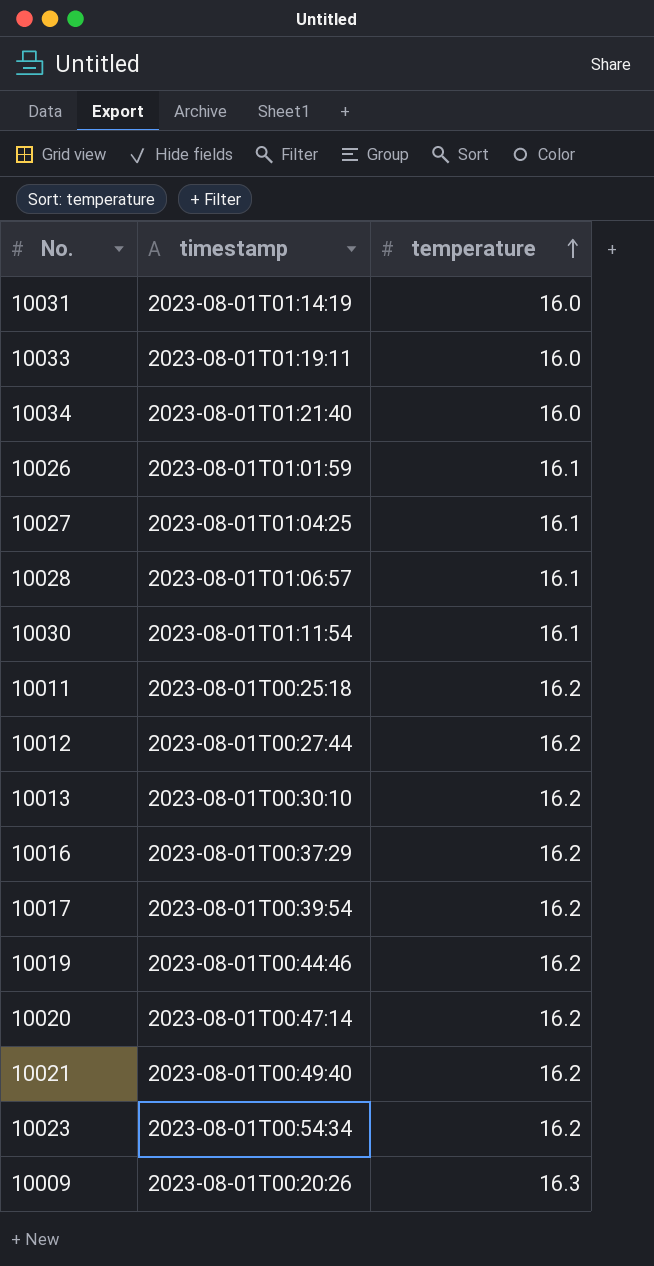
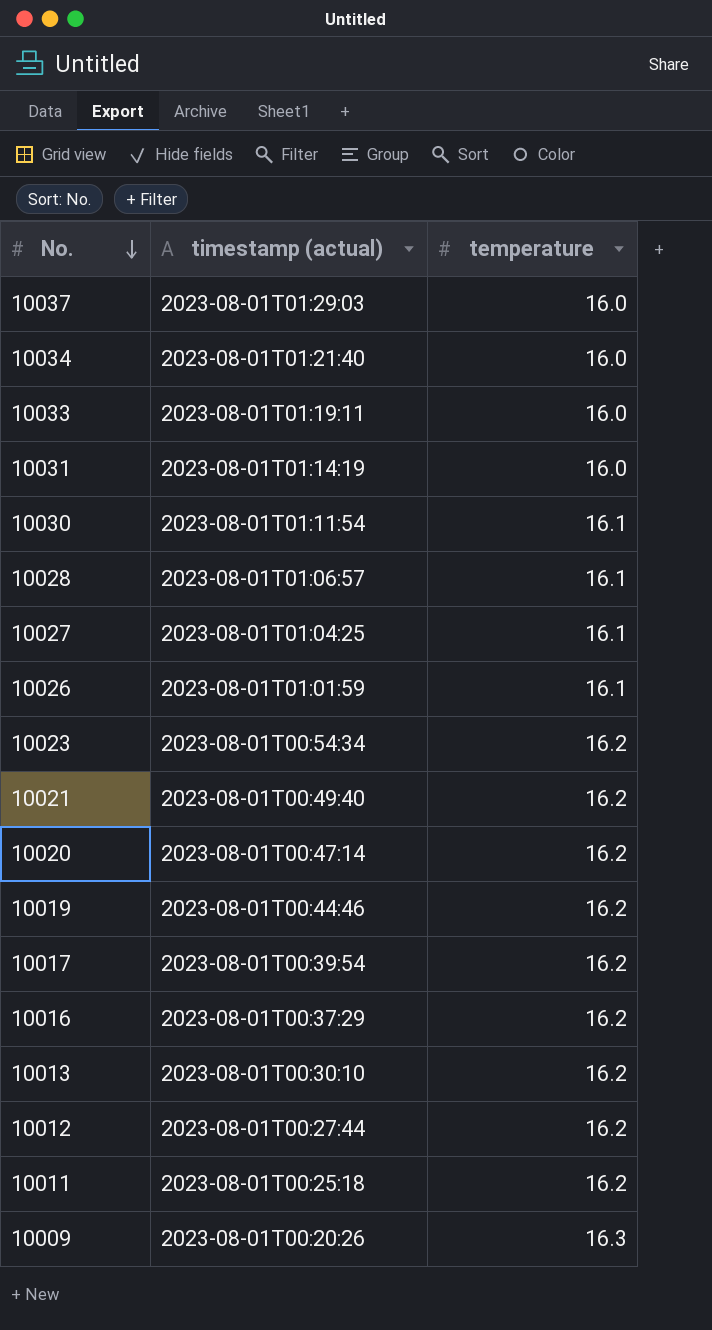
row order: temperature ascending -> No. descending
column name: timestamp -> timestamp (actual)
row 10037: none -> 2023-08-01T01:29:03 | 16.0

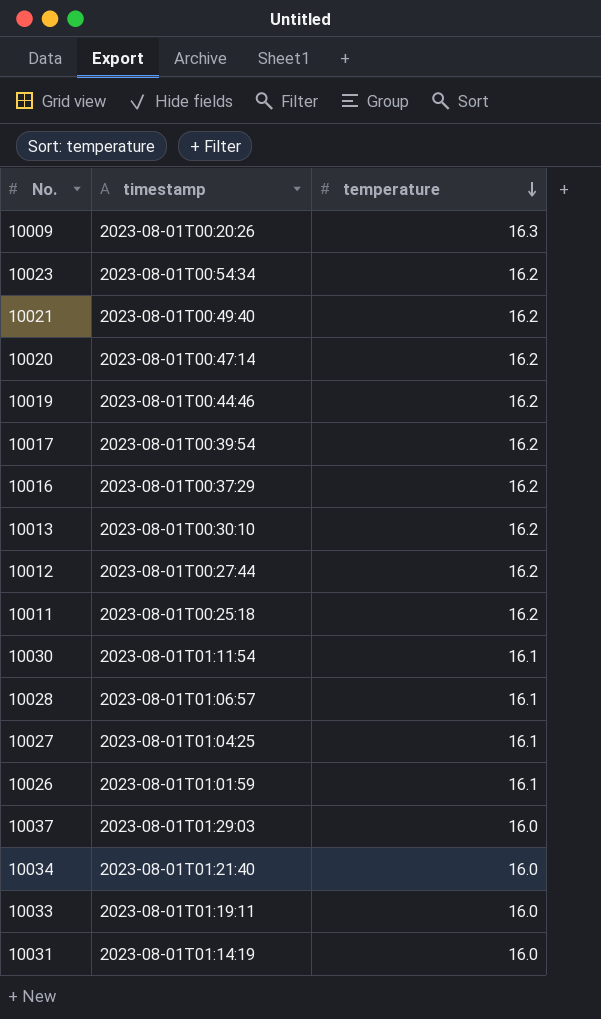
row order: No. descending -> temperature descending
column name: timestamp (actual) -> timestamp

